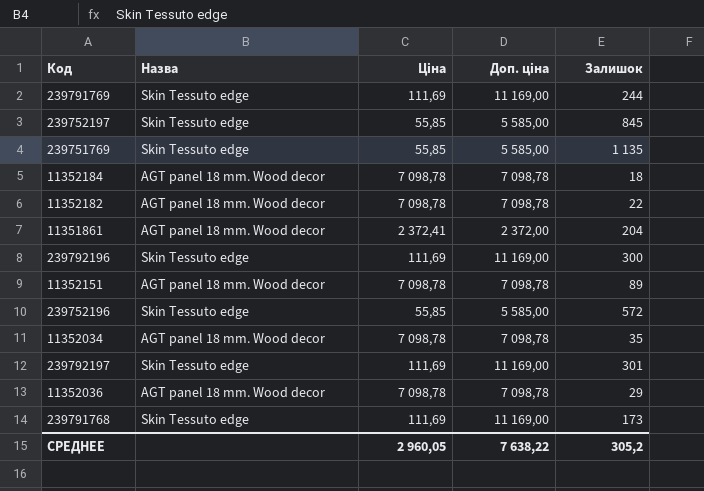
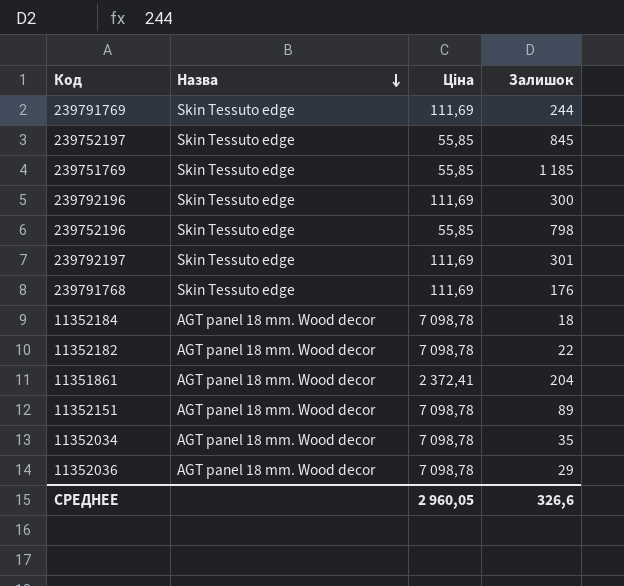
row order: none -> Назва descending
column Доп. ціна | position: 4 -> none
239751769 | Залишок: 1 135 -> 1 185
239752196 | Залишок: 572 -> 798
239791768 | Залишок: 173 -> 176
СРЕДНЕЕ | Залишок: 305,2 -> 326,6

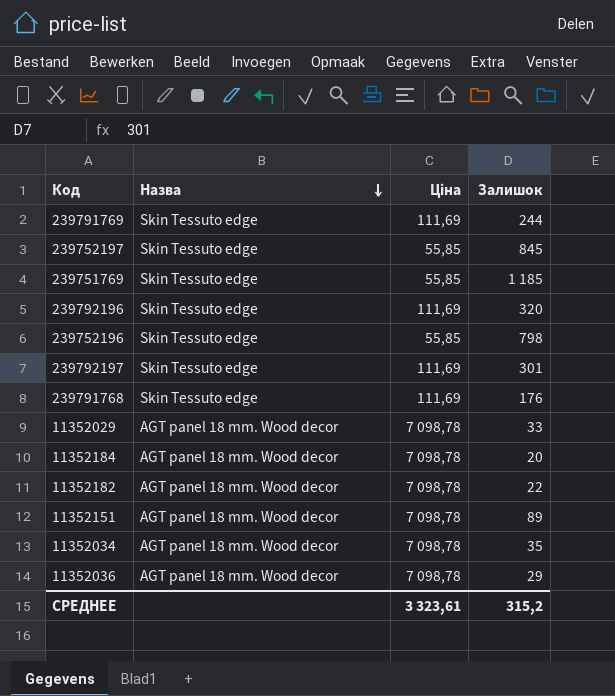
row 11351861: AGT panel 18 mm. Wood decor | 2 372,41 | 204 -> none
239792196 | Залишок: 300 -> 320
row 11352029: none -> AGT panel 18 mm. Wood decor | 7 098,78 | 33
11352184 | Залишок: 18 -> 20
СРЕДНЕЕ | Ціна: 2 960,05 -> 3 323,61
СРЕДНЕЕ | Залишок: 326,6 -> 315,2

